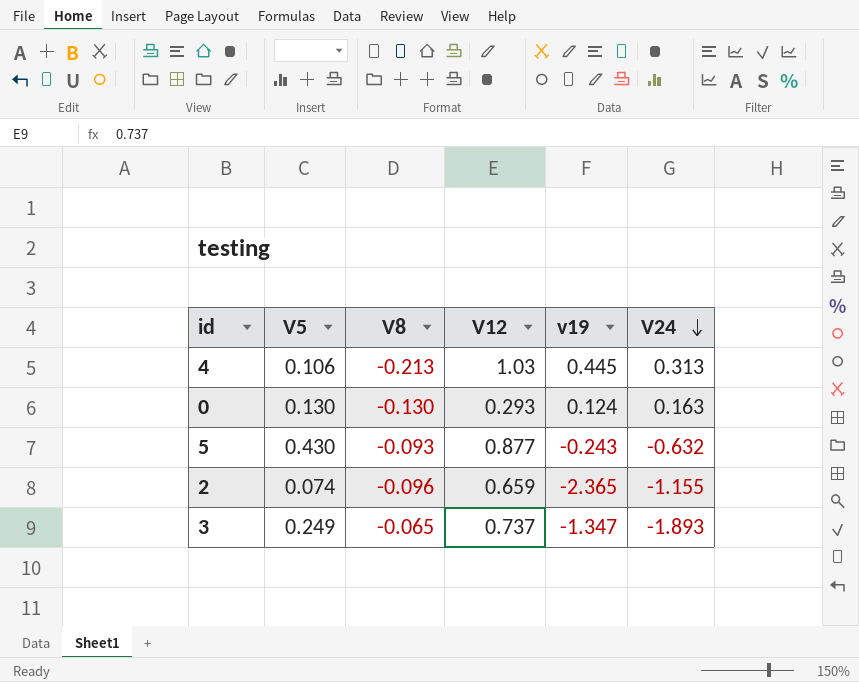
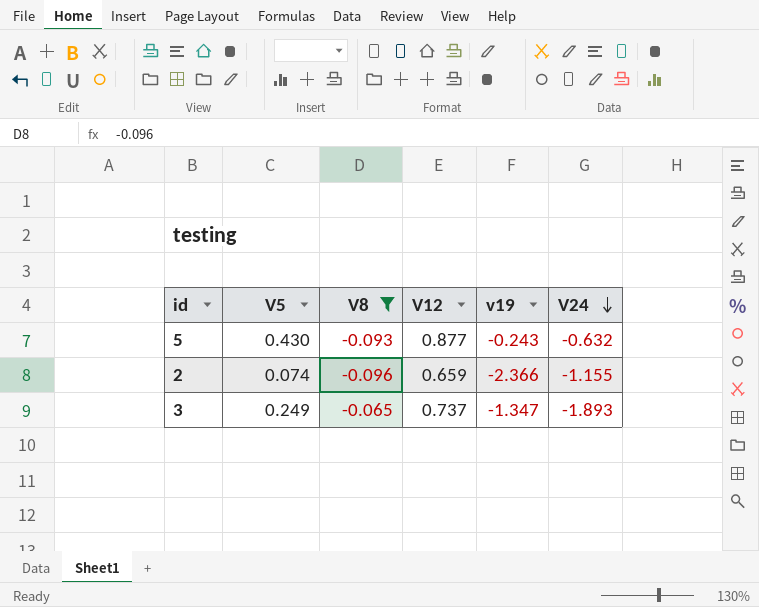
filter: none -> V8 >= -0.096
2 | v19: -2.365 -> -2.366

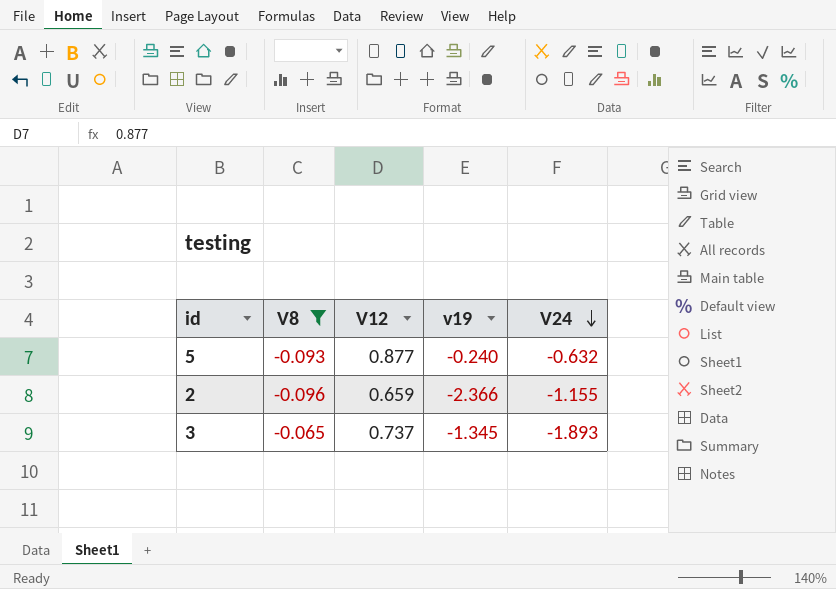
column V5 | position: 2 -> none
5 | v19: -0.243 -> -0.240
3 | v19: -1.347 -> -1.345

